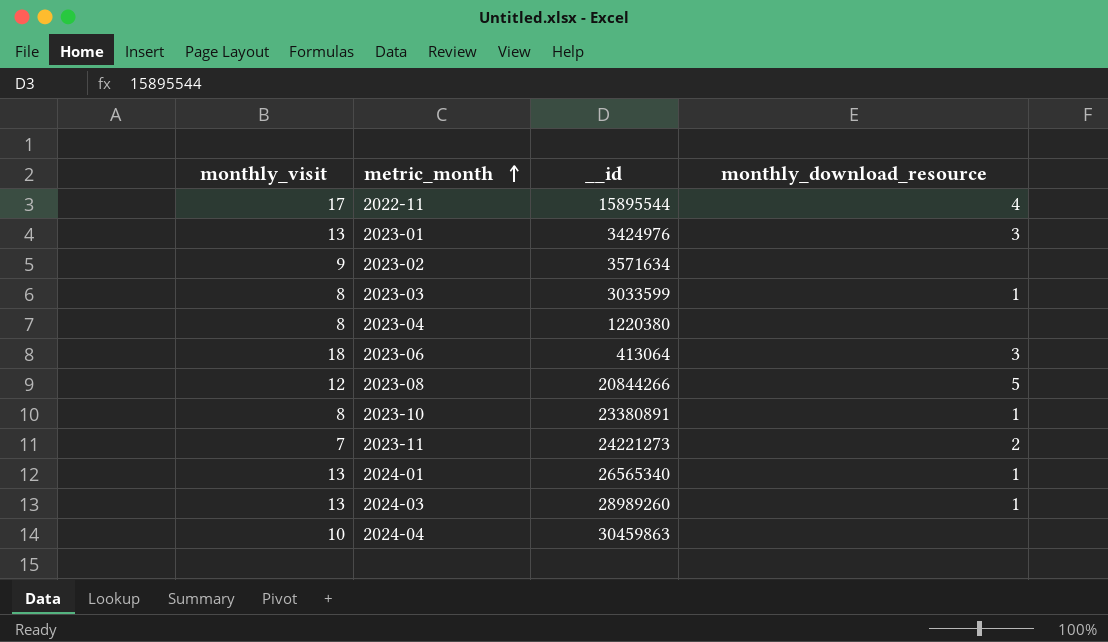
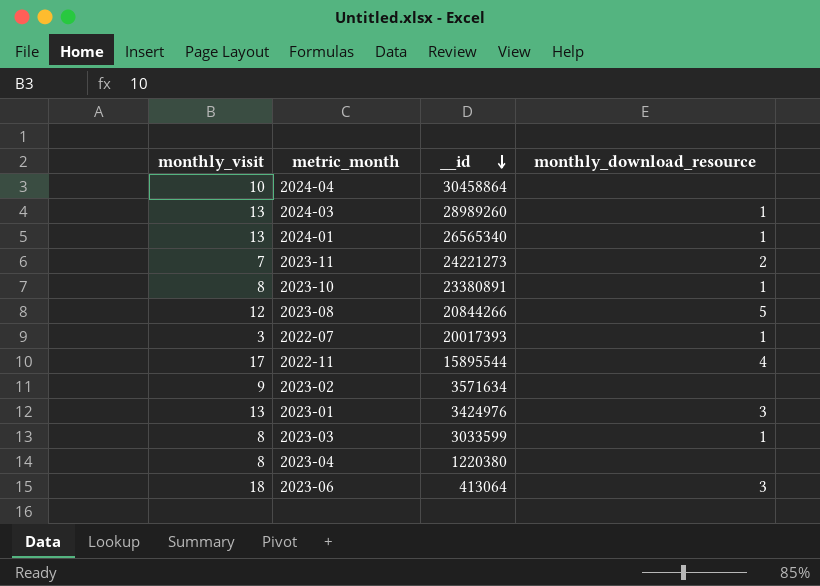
row order: metric_month ascending -> __id descending
2024-04 | __id: 30459863 -> 30458864
row 2022-07: none -> 3 | 20017393 | 1

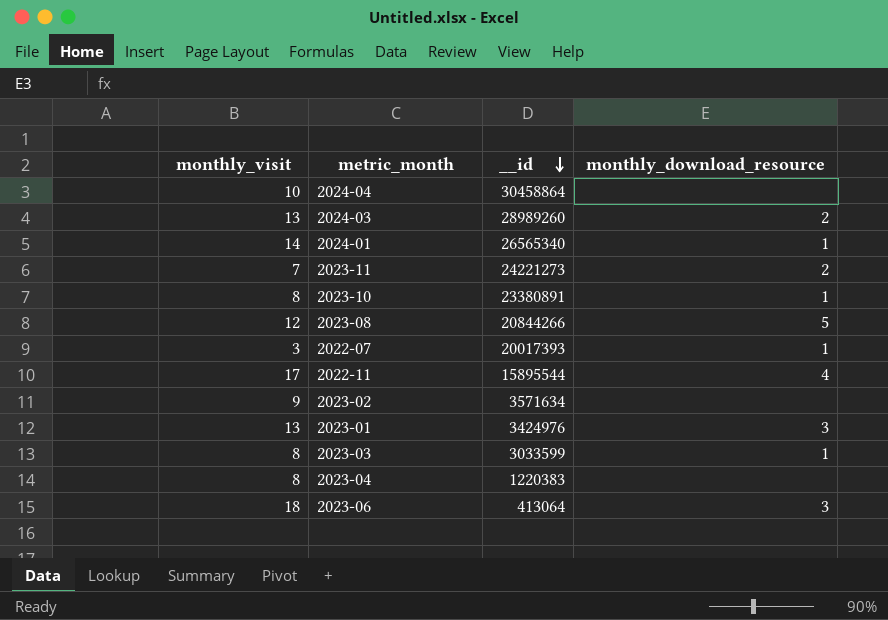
2024-03 | monthly_download_resource: 1 -> 2
2024-01 | monthly_visit: 13 -> 14
2023-04 | __id: 1220380 -> 1220383

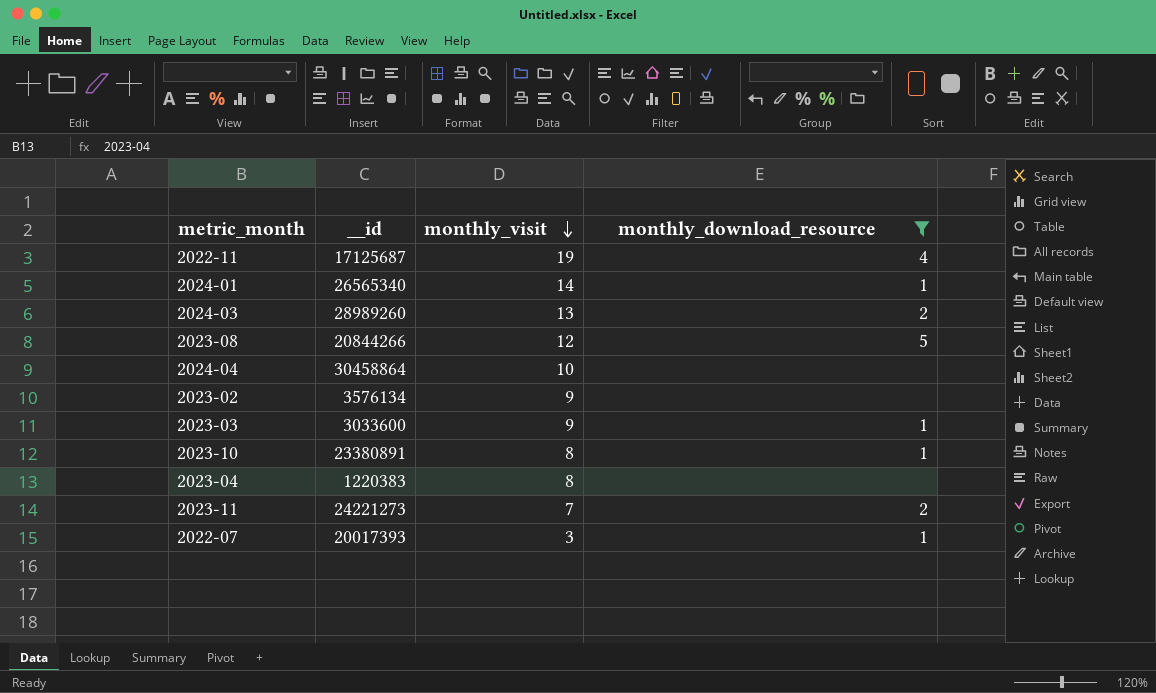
filter: none -> monthly_download_resource != 3
row order: __id descending -> monthly_visit descending
column monthly_visit | position: 1 -> 3
2022-11 | __id: 15895544 -> 17125687
2022-11 | monthly_visit: 17 -> 19
2023-02 | __id: 3571634 -> 3576134
2023-03 | __id: 3033599 -> 3033600
2023-03 | monthly_visit: 8 -> 9

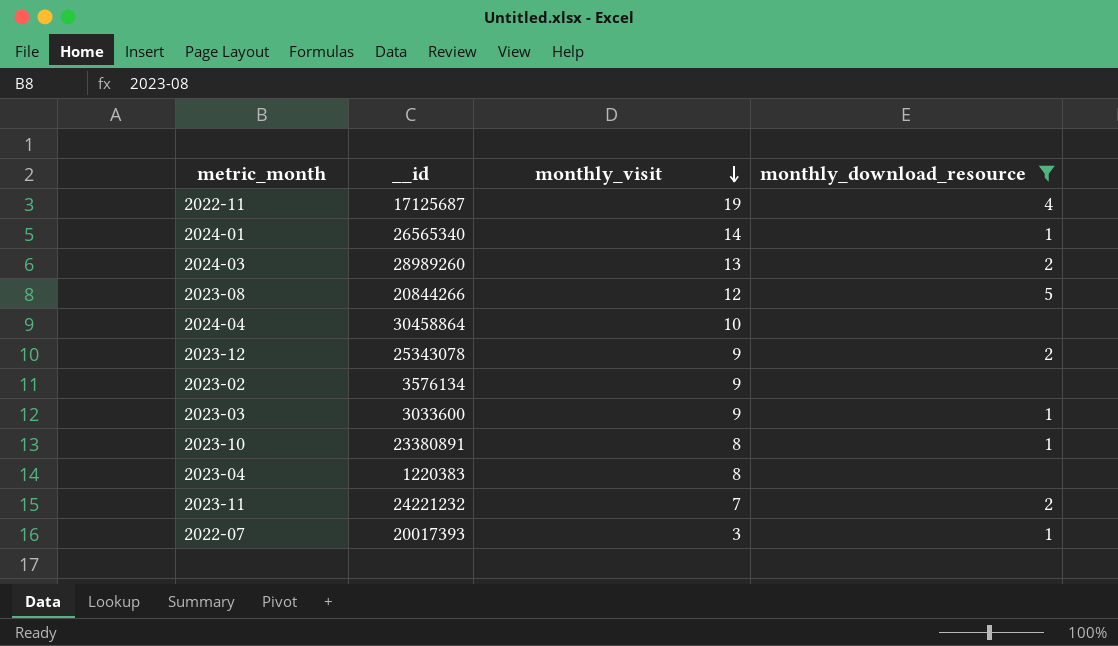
row 2023-12: none -> 25343078 | 9 | 2
2023-11 | __id: 24221273 -> 24221232

